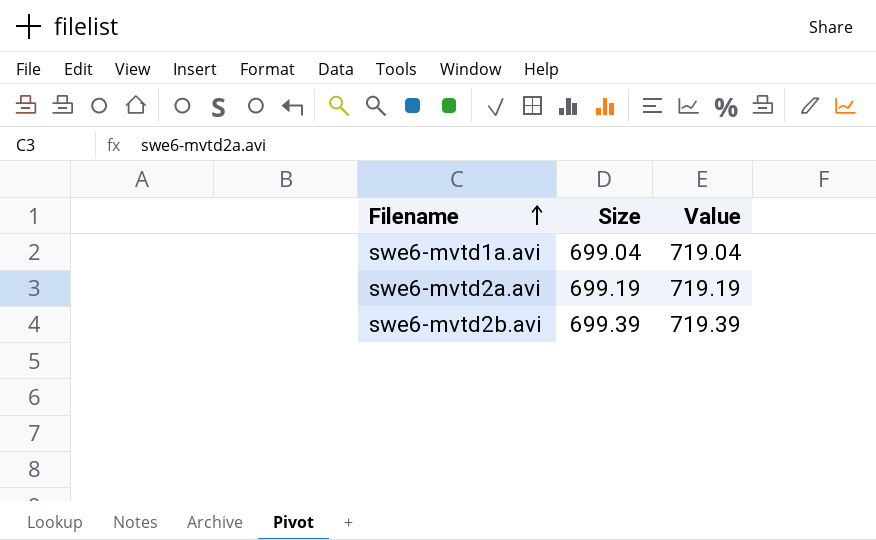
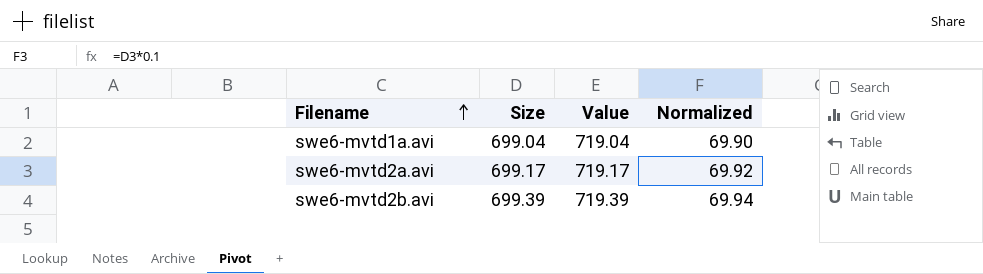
column Normalized | formula: none -> [Size] * 0.1
swe6-mvtd2a.avi | Size: 699.19 -> 699.17
swe6-mvtd2a.avi | Value: 719.19 -> 719.17

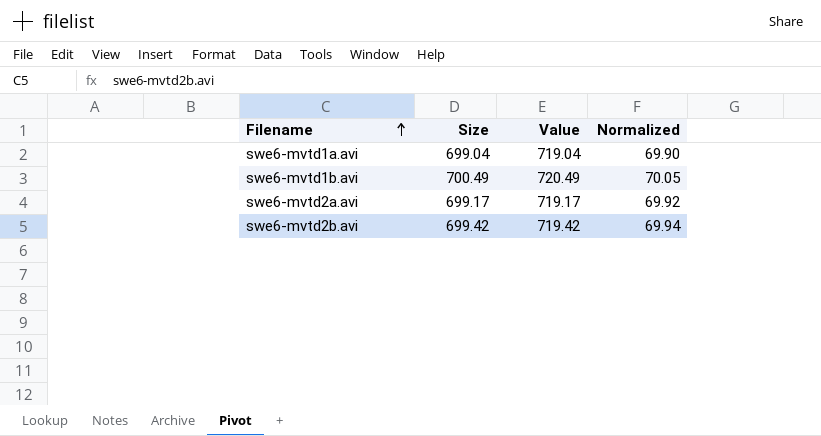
row swe6-mvtd1b.avi: none -> 700.49 | 720.49 | 70.05
swe6-mvtd2b.avi | Size: 699.39 -> 699.42
swe6-mvtd2b.avi | Value: 719.39 -> 719.42

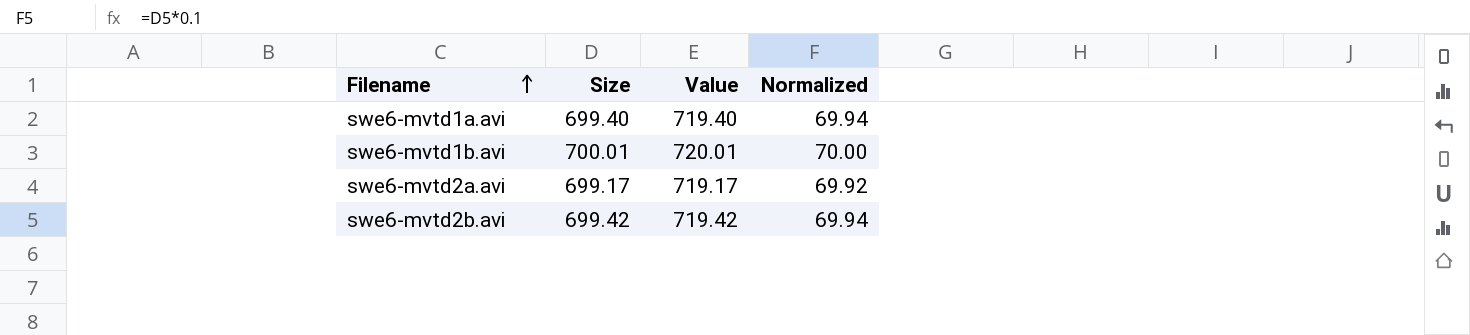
swe6-mvtd1a.avi | Size: 699.04 -> 699.40
swe6-mvtd1a.avi | Value: 719.04 -> 719.40
swe6-mvtd1a.avi | Normalized: 69.90 -> 69.94
swe6-mvtd1b.avi | Size: 700.49 -> 700.01
swe6-mvtd1b.avi | Value: 720.49 -> 720.01
swe6-mvtd1b.avi | Normalized: 70.05 -> 70.00

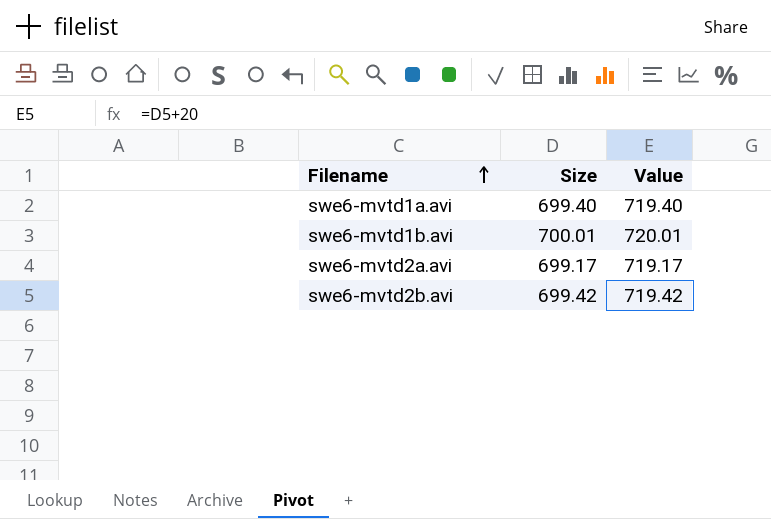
column Normalized | formula: [Size] * 0.1 -> none

